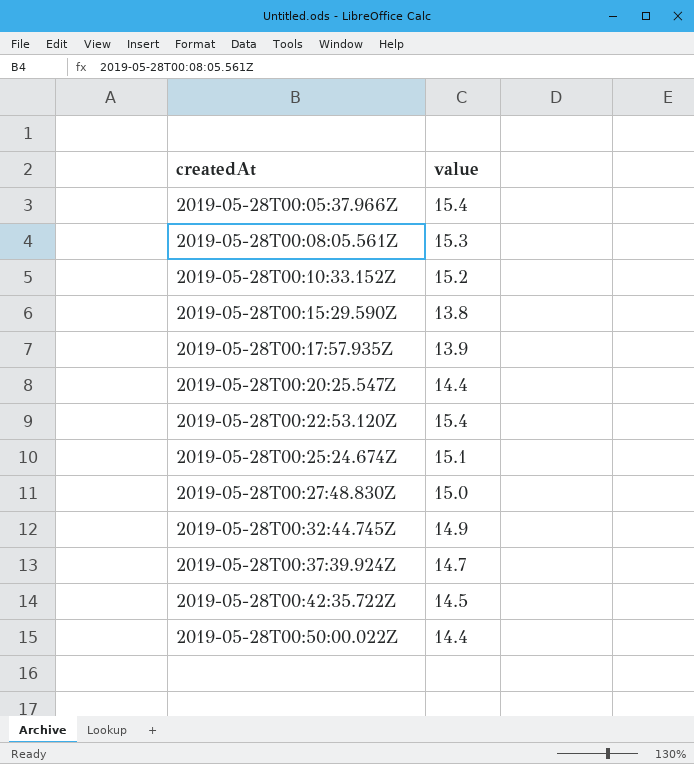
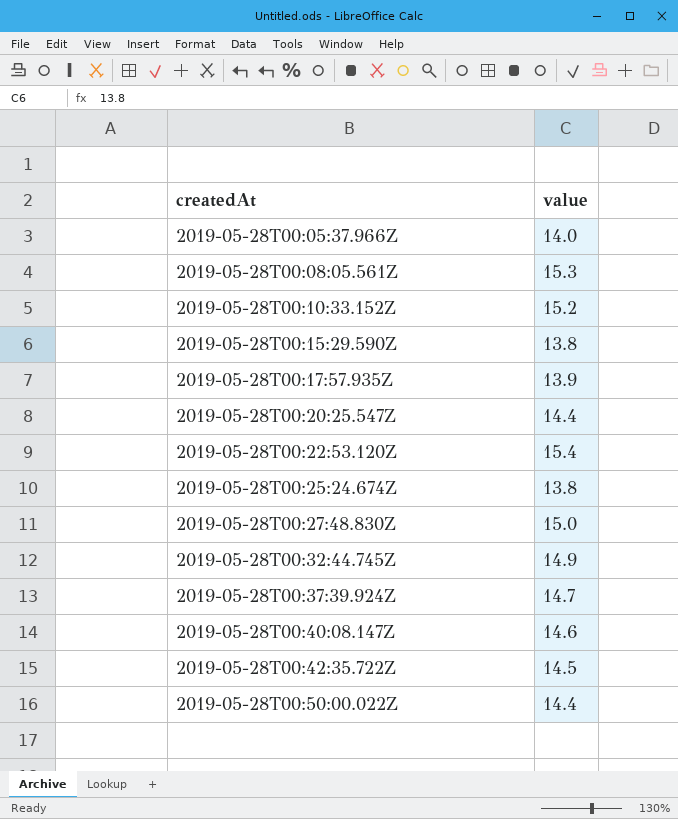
2019-05-28T00:05:37.966Z | value: 15.4 -> 14.0
2019-05-28T00:25:24.674Z | value: 15.1 -> 13.8
row 2019-05-28T00:40:08.147Z: none -> 14.6

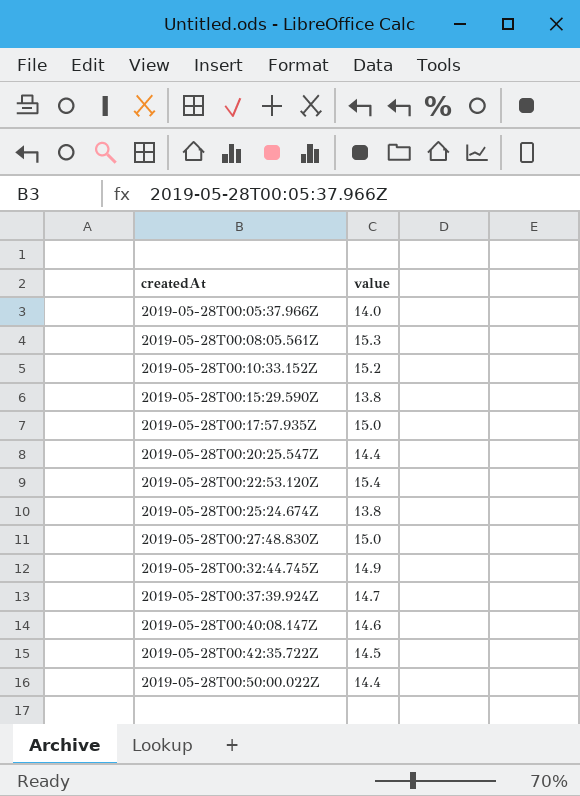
2019-05-28T00:17:57.935Z | value: 13.9 -> 15.0

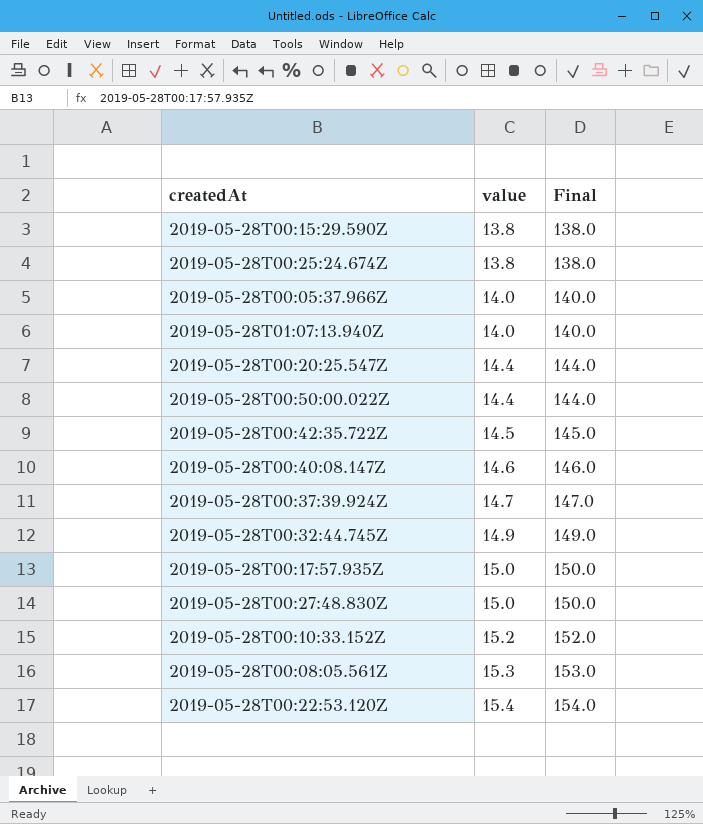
row order: createdAt ascending -> value ascending
column Final | formula: none -> [value] * 10
row 2019-05-28T01:07:13.940Z: none -> 14.0 | 140.0

